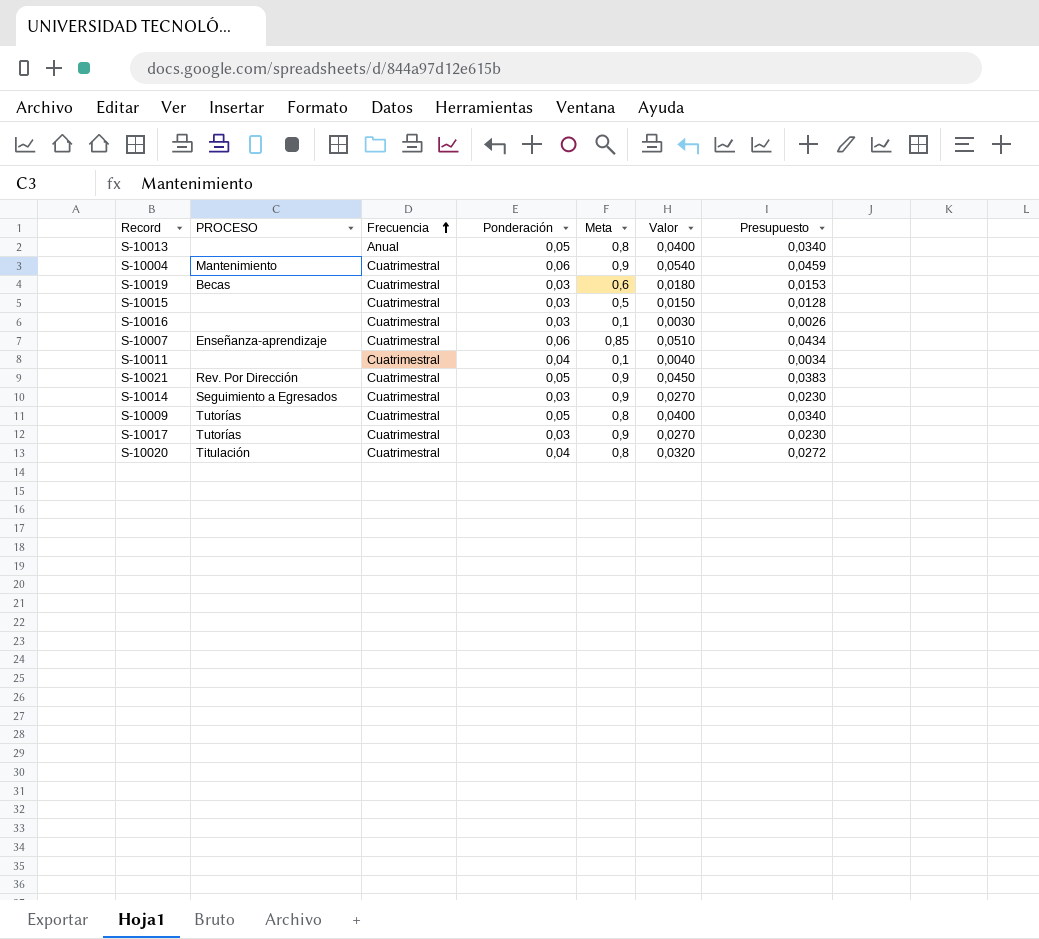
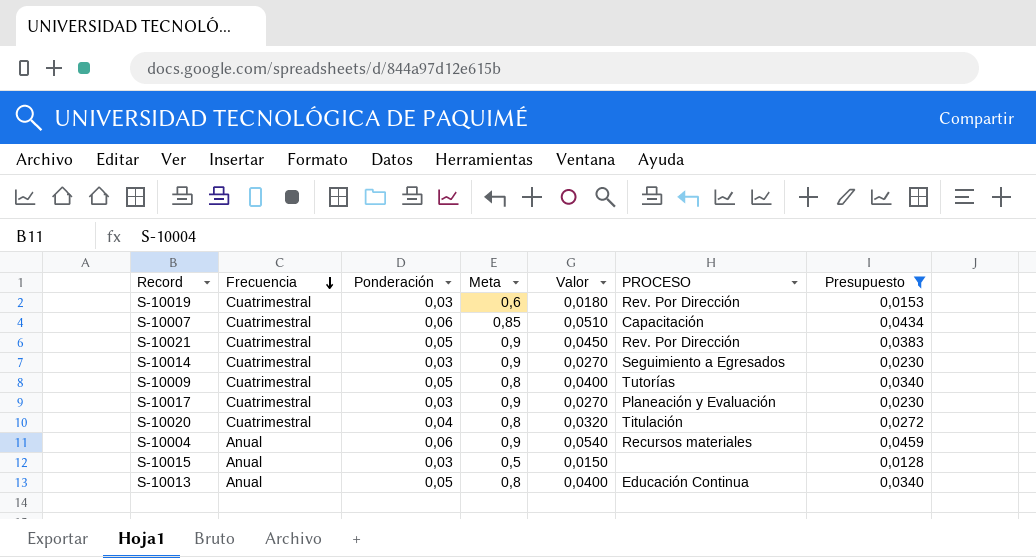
filter: none -> Presupuesto >= 0,0128
row order: Frecuencia ascending -> Frecuencia descending
column PROCESO | position: 2 -> 6
S-10019 | PROCESO: Becas -> Rev. Por Dirección
S-10007 | PROCESO: Enseñanza-aprendizaje -> Capacitación
S-10017 | PROCESO: Tutorías -> Planeación y Evaluación
S-10004 | Frecuencia: Cuatrimestral -> Anual
S-10004 | PROCESO: Mantenimiento -> Recursos materiales
S-10015 | Frecuencia: Cuatrimestral -> Anual
S-10013 | PROCESO: none -> Educación Continua

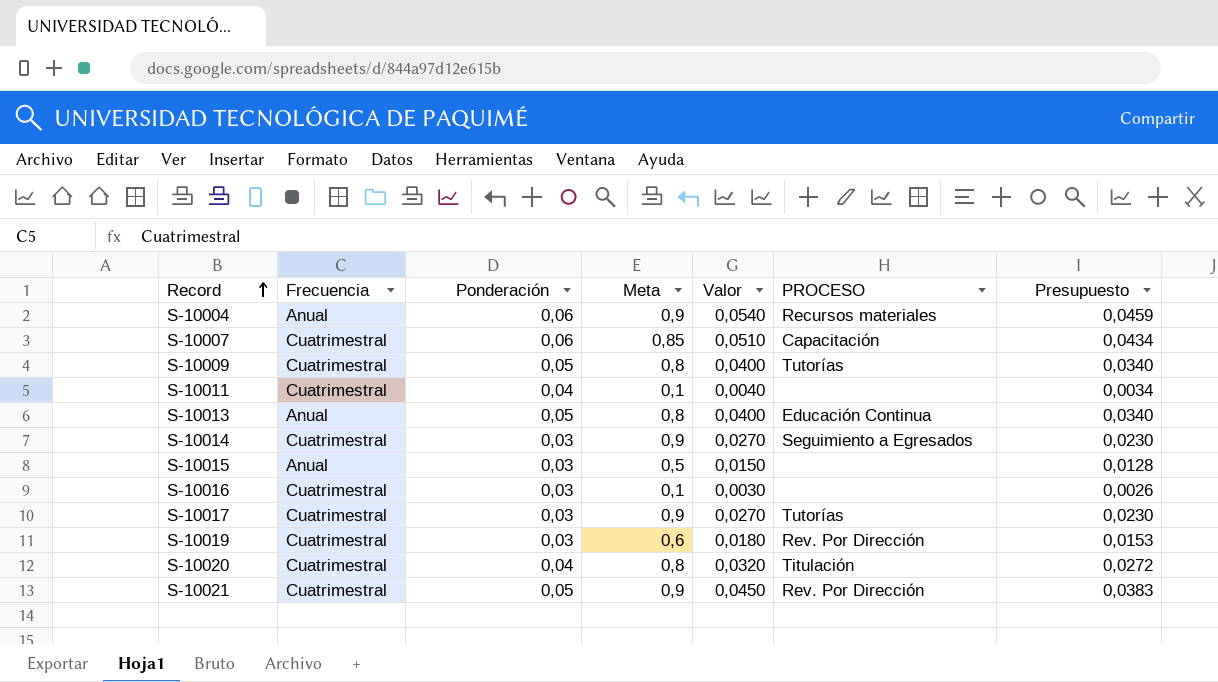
filter: Presupuesto >= 0,0128 -> none
row order: Frecuencia descending -> Record ascending
S-10017 | PROCESO: Planeación y Evaluación -> Tutorías

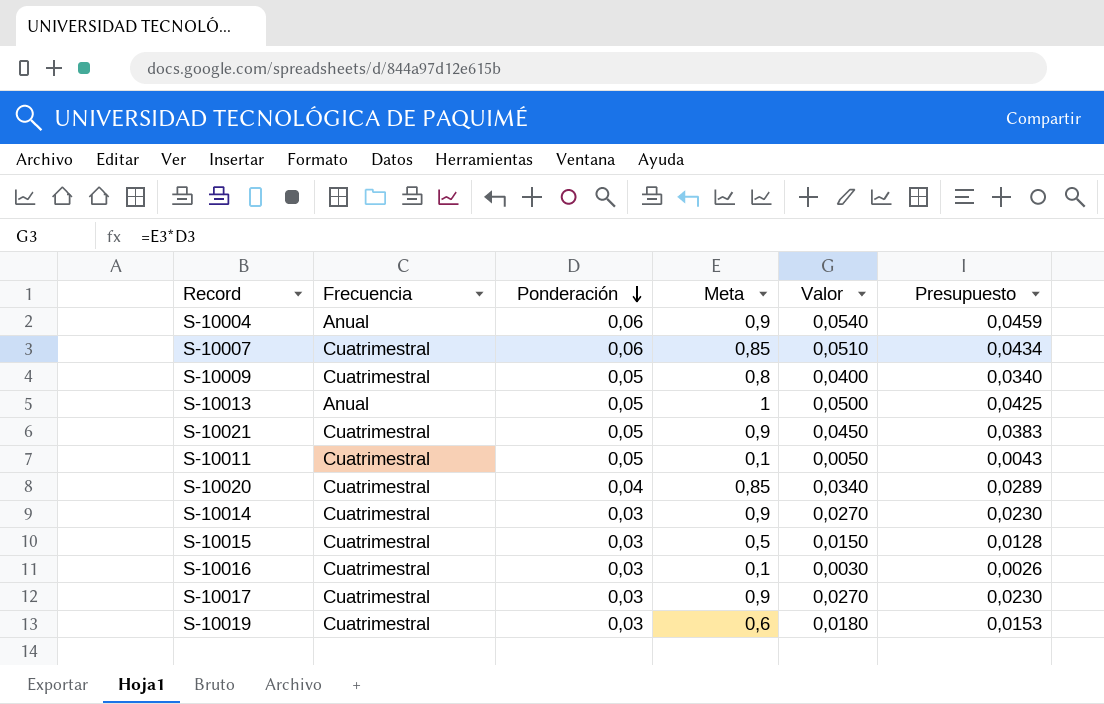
row order: Record ascending -> Ponderación descending
column PROCESO | position: 6 -> none
S-10013 | Meta: 0,8 -> 1
S-10013 | Valor: 0,0400 -> 0,0500
S-10013 | Presupuesto: 0,0340 -> 0,0425
S-10011 | Ponderación: 0,04 -> 0,05
S-10011 | Valor: 0,0040 -> 0,0050
S-10011 | Presupuesto: 0,0034 -> 0,0043
S-10020 | Meta: 0,8 -> 0,85
S-10020 | Valor: 0,0320 -> 0,0340
S-10020 | Presupuesto: 0,0272 -> 0,0289
S-10015 | Frecuencia: Anual -> Cuatrimestral

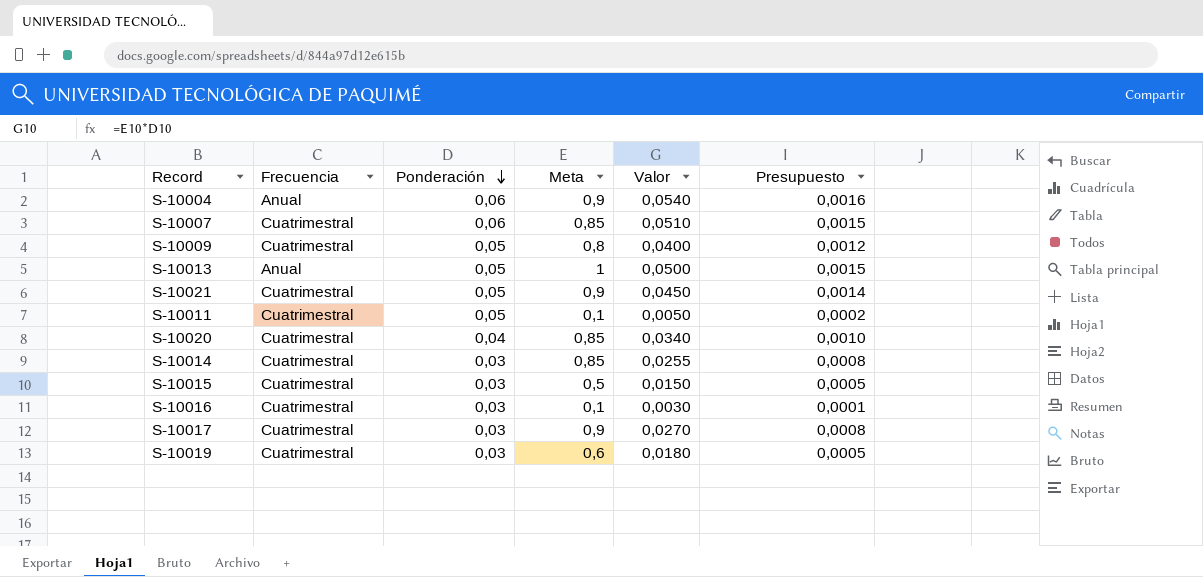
column Presupuesto | formula: [Valor] * 0,85 -> [Valor] * 0,03
S-10014 | Meta: 0,9 -> 0,85
S-10014 | Valor: 0,0270 -> 0,0255

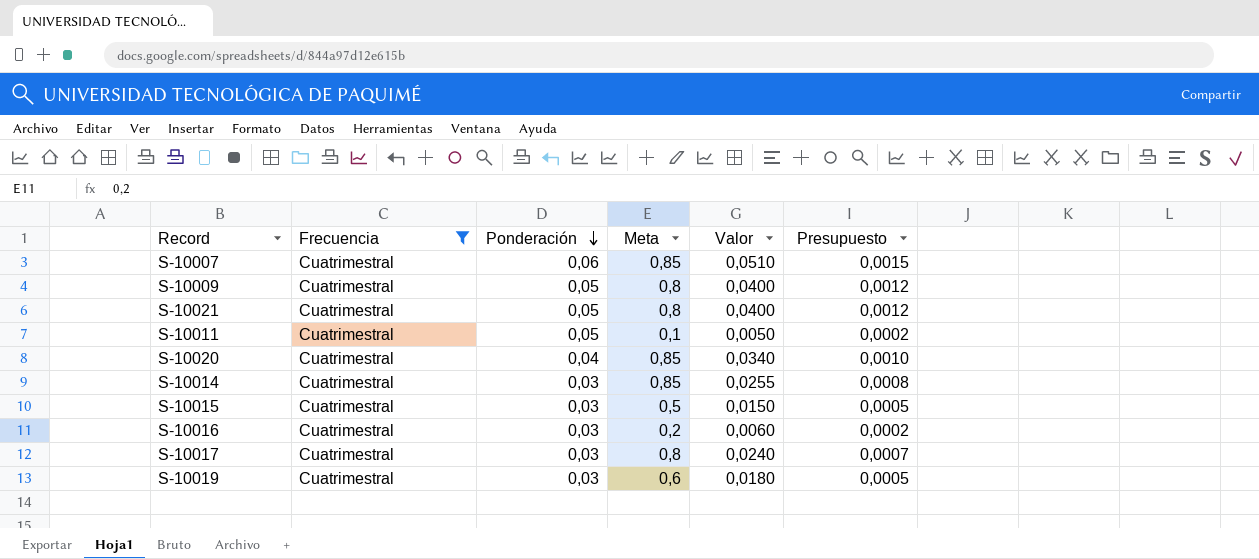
filter: none -> Frecuencia = Cuatrimestral
S-10021 | Meta: 0,9 -> 0,8
S-10021 | Valor: 0,0450 -> 0,0400
S-10021 | Presupuesto: 0,0014 -> 0,0012
S-10016 | Meta: 0,1 -> 0,2
S-10016 | Valor: 0,0030 -> 0,0060
S-10016 | Presupuesto: 0,0001 -> 0,0002
S-10017 | Meta: 0,9 -> 0,8
S-10017 | Valor: 0,0270 -> 0,0240
S-10017 | Presupuesto: 0,0008 -> 0,0007

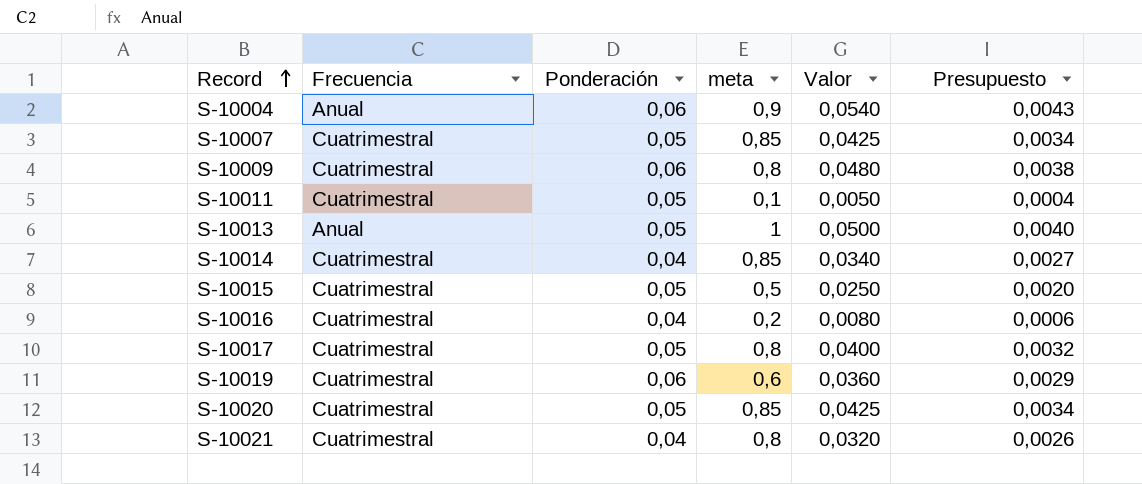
filter: Frecuencia = Cuatrimestral -> none
row order: Ponderación descending -> Record ascending
column name: Meta -> meta
column Presupuesto | formula: [Valor] * 0,03 -> [Valor] * 0,08
S-10007 | Ponderación: 0,06 -> 0,05
S-10007 | Valor: 0,0510 -> 0,0425
S-10009 | Ponderación: 0,05 -> 0,06
S-10009 | Valor: 0,0400 -> 0,0480
S-10014 | Ponderación: 0,03 -> 0,04
S-10014 | Valor: 0,0255 -> 0,0340
S-10015 | Ponderación: 0,03 -> 0,05
S-10015 | Valor: 0,0150 -> 0,0250
S-10016 | Ponderación: 0,03 -> 0,04
S-10016 | Valor: 0,0060 -> 0,0080
S-10017 | Ponderación: 0,03 -> 0,05
S-10017 | Valor: 0,0240 -> 0,0400
S-10019 | Ponderación: 0,03 -> 0,06
S-10019 | Valor: 0,0180 -> 0,0360
S-10020 | Ponderación: 0,04 -> 0,05
S-10020 | Valor: 0,0340 -> 0,0425
S-10021 | Ponderación: 0,05 -> 0,04
S-10021 | Valor: 0,0400 -> 0,0320

